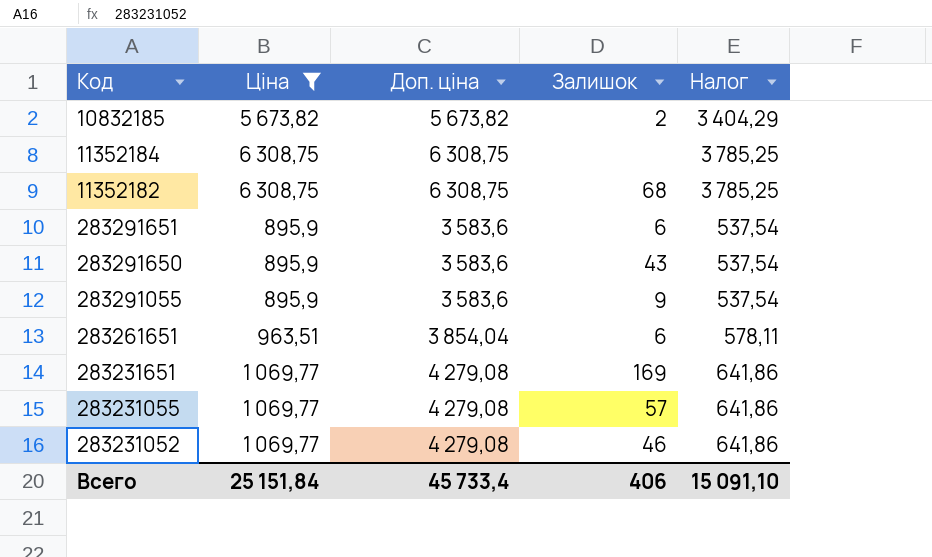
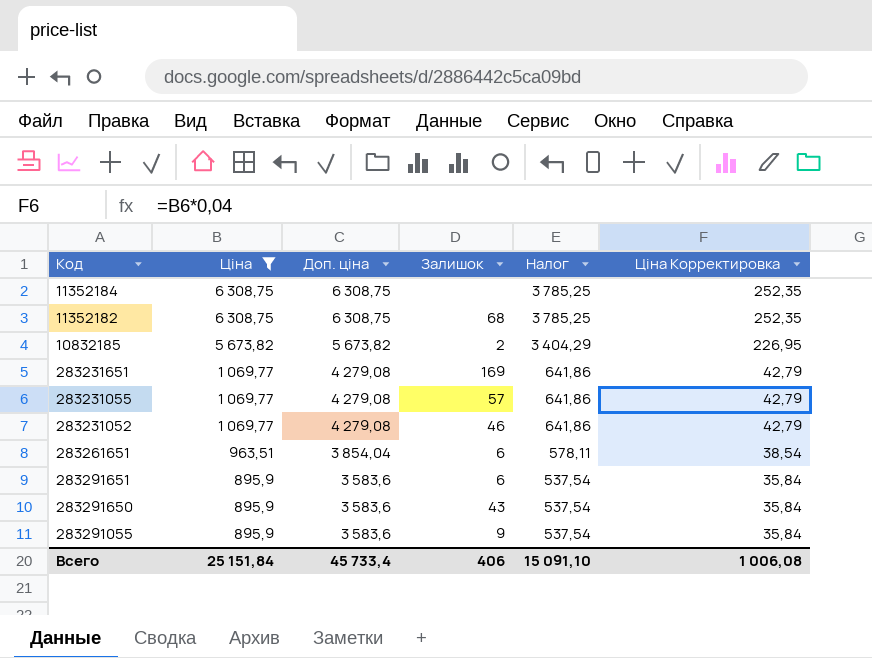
row order: none -> Ціна descending
column Ціна Корректировка | formula: none -> [Ціна] * 0,04

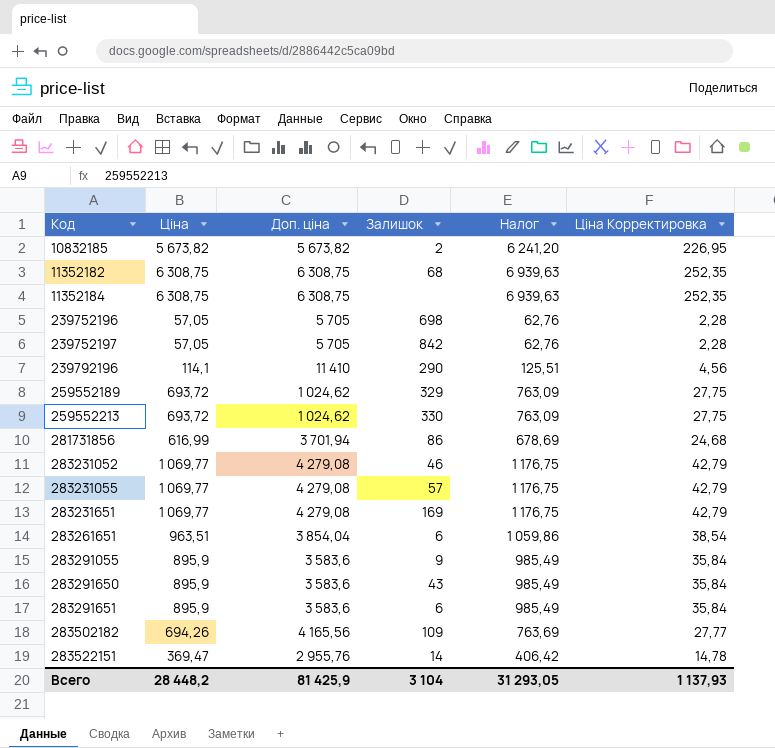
filter: Ціна >= 895,9 -> none
row order: Ціна descending -> Код ascending
column Налог | formula: [Ціна] * 0,6 -> [Ціна] * 1,1
Всего | Ціна: 25 151,84 -> 28 448,2
Всего | Доп. ціна: 45 733,4 -> 81 425,9
Всего | Залишок: 406 -> 3 104
Всего | Налог: 15 091,10 -> 31 293,05
Всего | Ціна Корректировка: 1 006,08 -> 1 137,93

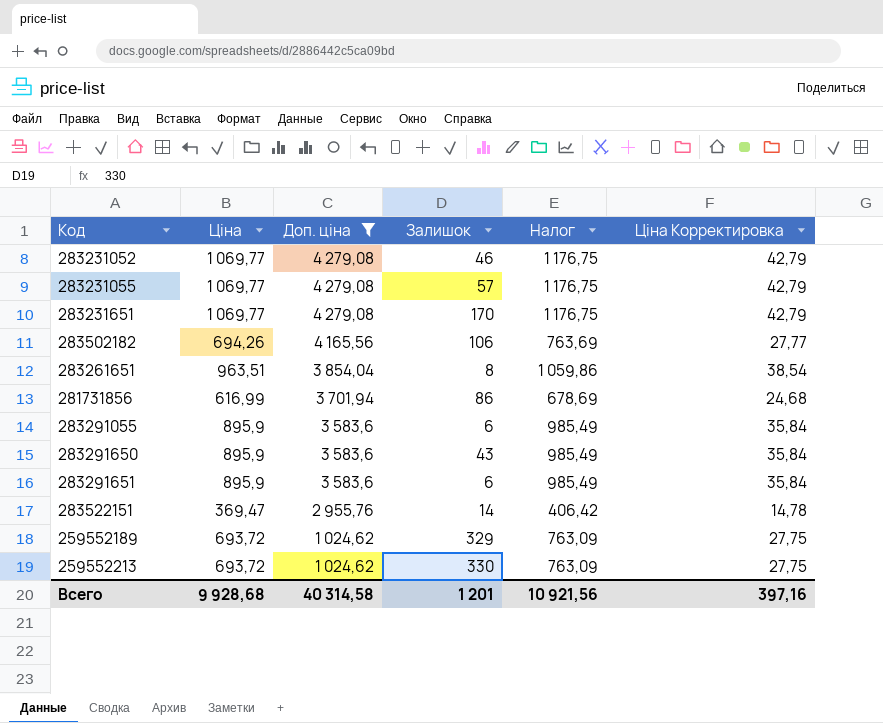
filter: none -> Доп. ціна <= 4 279,08
row order: Код ascending -> Доп. ціна descending
283231651 | Залишок: 169 -> 170
283502182 | Залишок: 109 -> 106
283261651 | Залишок: 6 -> 8
283291055 | Залишок: 9 -> 6
Всего | Ціна: 28 448,2 -> 9 928,68
Всего | Доп. ціна: 81 425,9 -> 40 314,58
Всего | Залишок: 3 104 -> 1 201
Всего | Налог: 31 293,05 -> 10 921,56
Всего | Ціна Корректировка: 1 137,93 -> 397,16

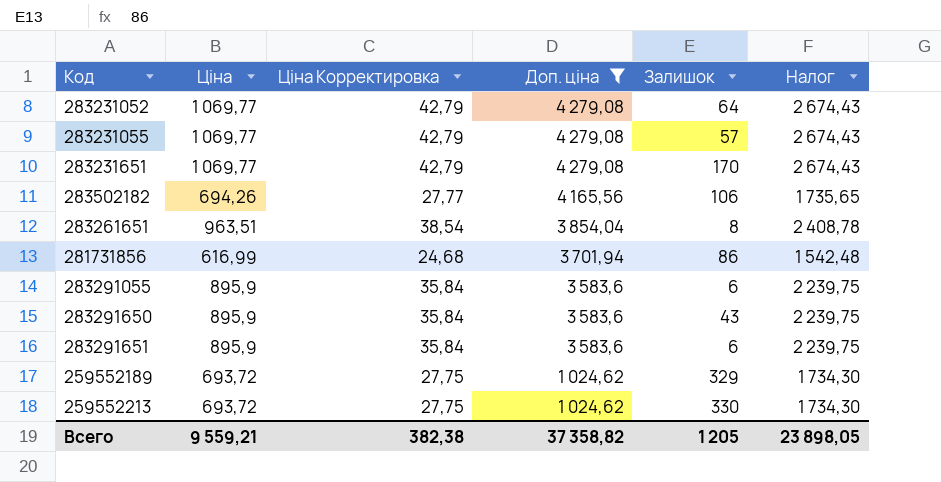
column Ціна Корректировка | position: 6 -> 3
column Налог | formula: [Ціна] * 1,1 -> [Ціна] * 2,5
row 283522151: 369,47 | 2 955,76 | 14 | 406,42 | 14,78 -> none
283231052 | Залишок: 46 -> 64
Всего | Ціна: 9 928,68 -> 9 559,21
Всего | Ціна Корректировка: 397,16 -> 382,38
Всего | Доп. ціна: 40 314,58 -> 37 358,82
Всего | Залишок: 1 201 -> 1 205
Всего | Налог: 10 921,56 -> 23 898,05

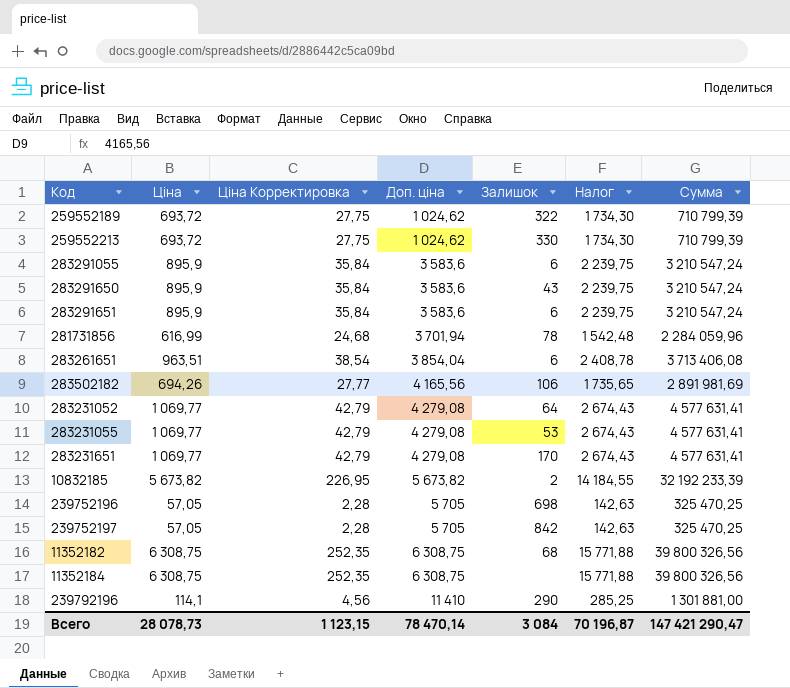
filter: Доп. ціна <= 4 279,08 -> none
row order: Доп. ціна descending -> Доп. ціна ascending
column Сумма | formula: none -> [Ціна] * [Доп. ціна]
259552189 | Залишок: 329 -> 322
281731856 | Залишок: 86 -> 78
283261651 | Залишок: 8 -> 6
283231055 | Залишок: 57 -> 53
Всего | Ціна: 9 559,21 -> 28 078,73
Всего | Ціна Корректировка: 382,38 -> 1 123,15
Всего | Доп. ціна: 37 358,82 -> 78 470,14
Всего | Залишок: 1 205 -> 3 084
Всего | Налог: 23 898,05 -> 70 196,87

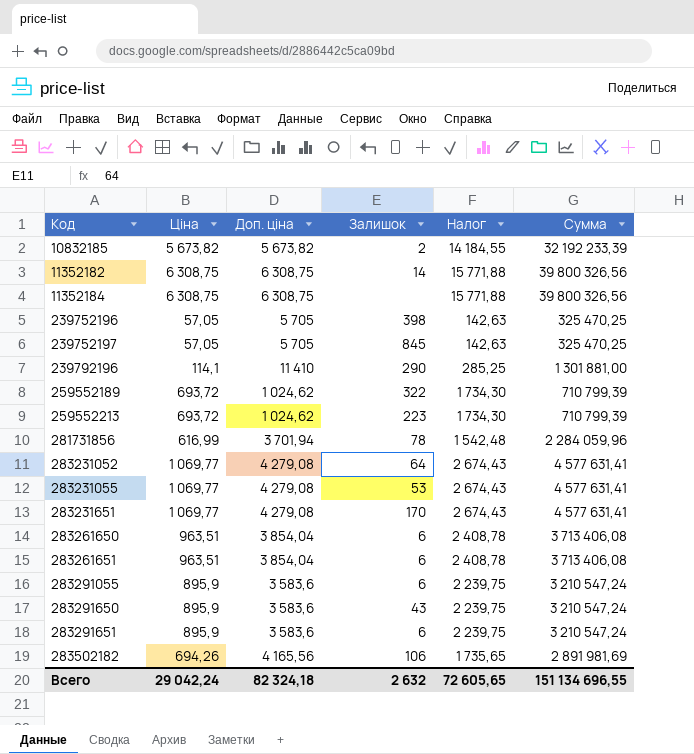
row order: Доп. ціна ascending -> Код ascending
column Ціна Корректировка | formula: [Ціна] * 0,04 -> none
11352182 | Залишок: 68 -> 14
239752196 | Залишок: 698 -> 398
239752197 | Залишок: 842 -> 845
259552213 | Залишок: 330 -> 223
row 283261650: none -> 963,51 | 3 854,04 | 6 | 2 408,78 | 3 713 406,08
Всего | Ціна: 28 078,73 -> 29 042,24
Всего | Доп. ціна: 78 470,14 -> 82 324,18
Всего | Залишок: 3 084 -> 2 632
Всего | Налог: 70 196,87 -> 72 605,65
Всего | Сумма: 147 421 290,47 -> 151 134 696,55

